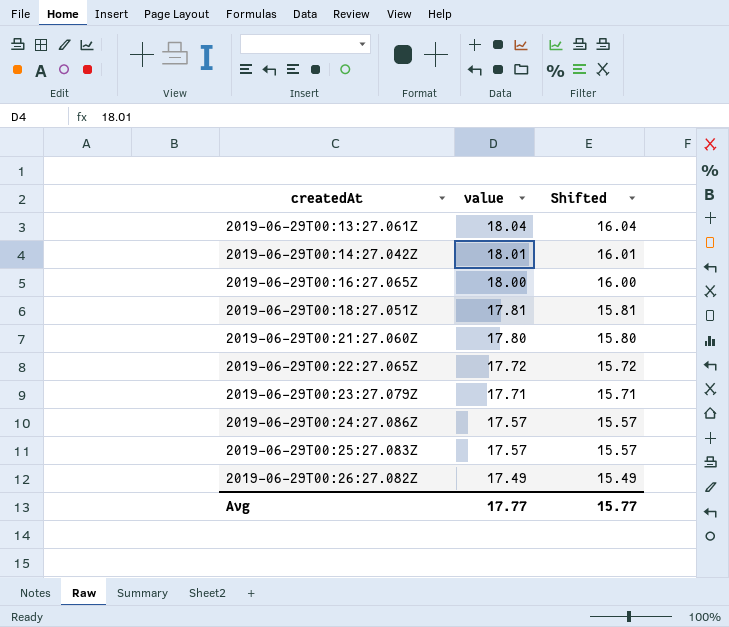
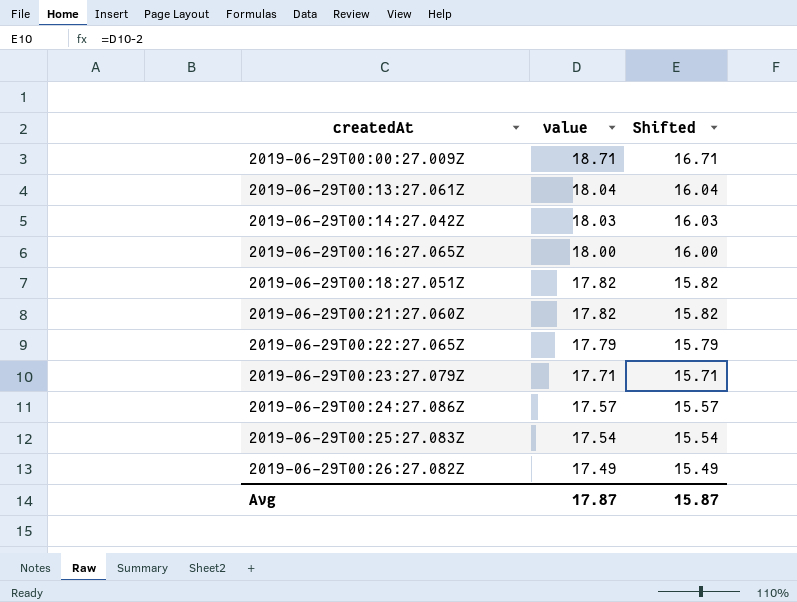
row 2019-06-29T00:00:27.009Z: none -> 18.71 | 16.71
2019-06-29T00:14:27.042Z | value: 18.01 -> 18.03
2019-06-29T00:14:27.042Z | Shifted: 16.01 -> 16.03
2019-06-29T00:18:27.051Z | value: 17.81 -> 17.82
2019-06-29T00:18:27.051Z | Shifted: 15.81 -> 15.82
2019-06-29T00:21:27.060Z | value: 17.80 -> 17.82
2019-06-29T00:21:27.060Z | Shifted: 15.80 -> 15.82
2019-06-29T00:22:27.065Z | value: 17.72 -> 17.79
2019-06-29T00:22:27.065Z | Shifted: 15.72 -> 15.79
2019-06-29T00:25:27.083Z | value: 17.57 -> 17.54
2019-06-29T00:25:27.083Z | Shifted: 15.57 -> 15.54
Avg | value: 17.77 -> 17.87
Avg | Shifted: 15.77 -> 15.87

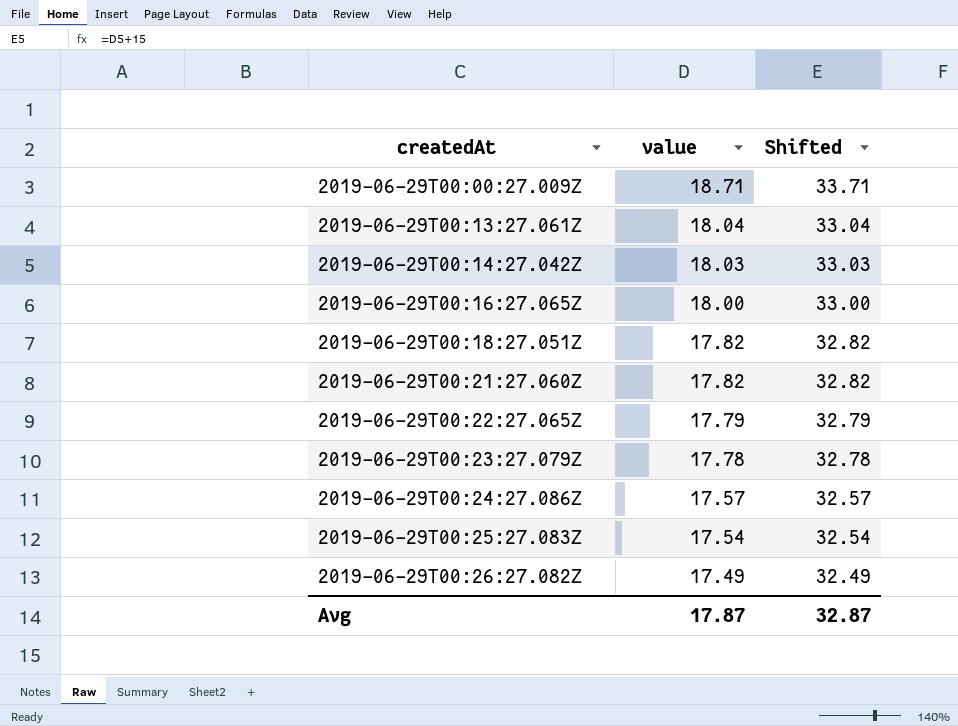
column Shifted | formula: [value] - 2 -> [value] + 15
2019-06-29T00:23:27.079Z | value: 17.71 -> 17.78
Avg | Shifted: 15.87 -> 32.87

